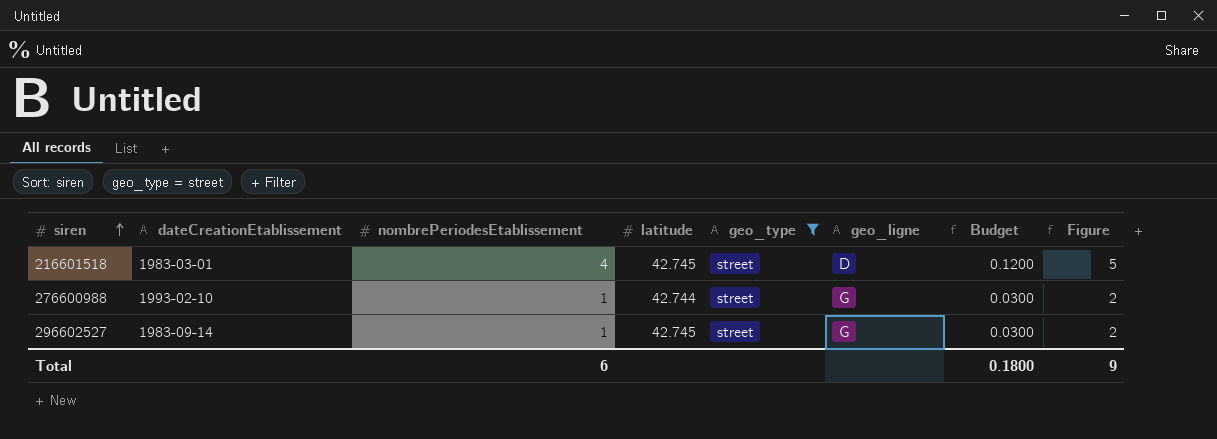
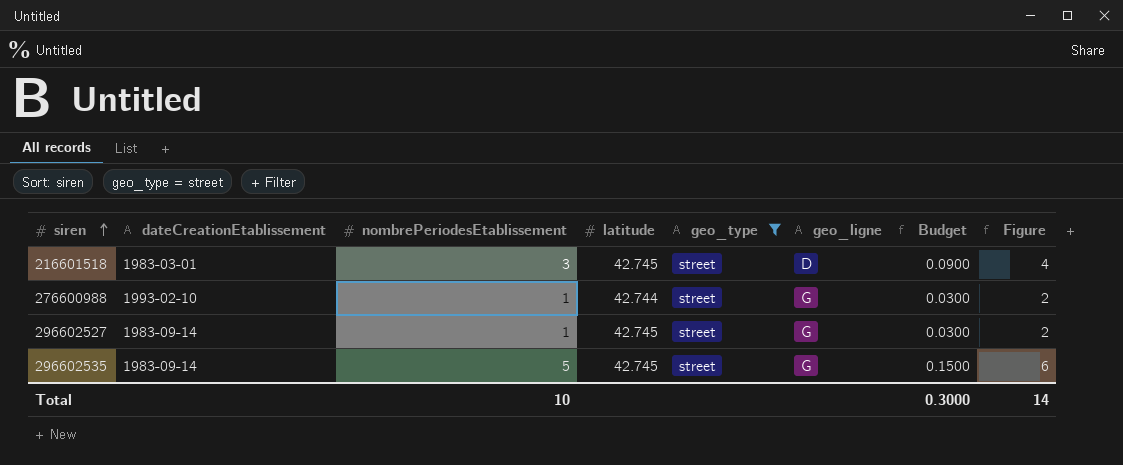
216601518 | nombrePeriodesEtablissement: 4 -> 3
216601518 | Budget: 0.1200 -> 0.0900
216601518 | Figure: 5 -> 4
row 296602535: none -> 1983-09-14 | 5 | 42.745 | street | G | 0.1500 | 6
Total | nombrePeriodesEtablissement: 6 -> 10
Total | Budget: 0.1800 -> 0.3000
Total | Figure: 9 -> 14

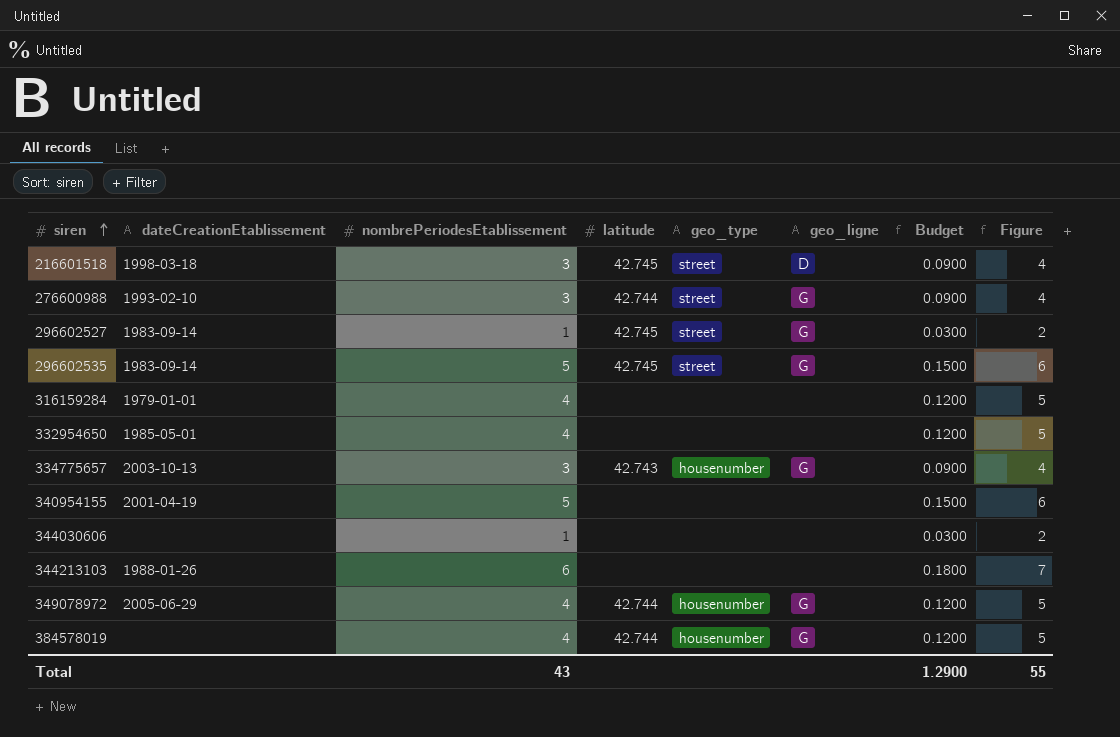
filter: geo_type = street -> none
216601518 | dateCreationEtablissement: 1983-03-01 -> 1998-03-18
276600988 | nombrePeriodesEtablissement: 1 -> 3
276600988 | Budget: 0.0300 -> 0.0900
276600988 | Figure: 2 -> 4
Total | nombrePeriodesEtablissement: 10 -> 43
Total | Budget: 0.3000 -> 1.2900
Total | Figure: 14 -> 55

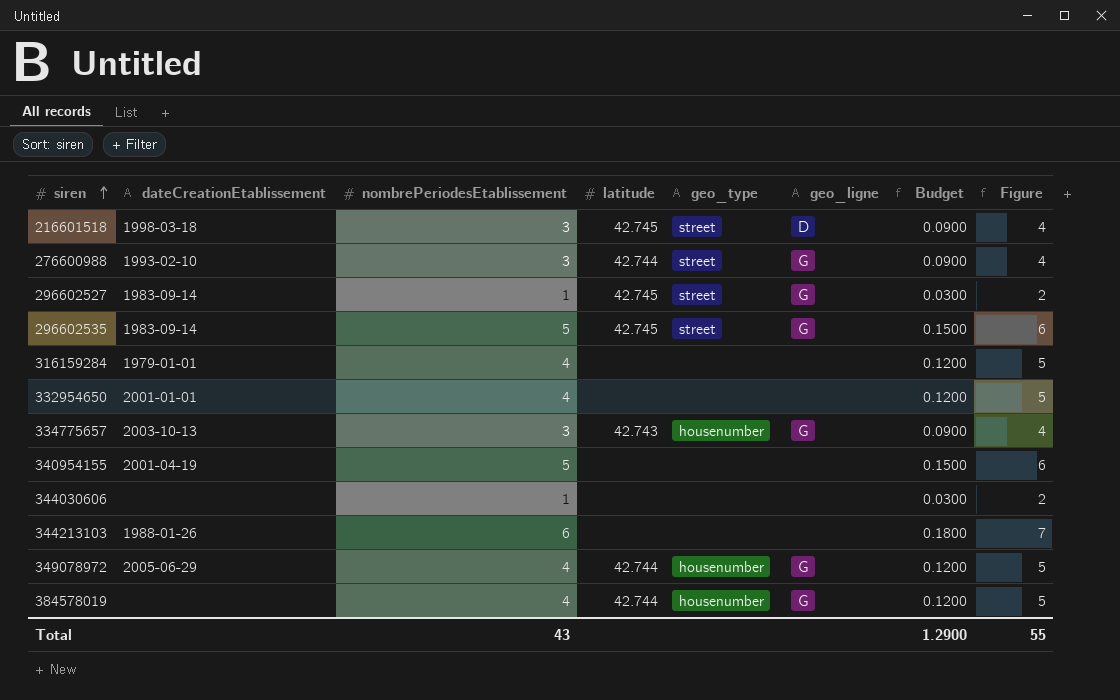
332954650 | dateCreationEtablissement: 1985-05-01 -> 2001-01-01

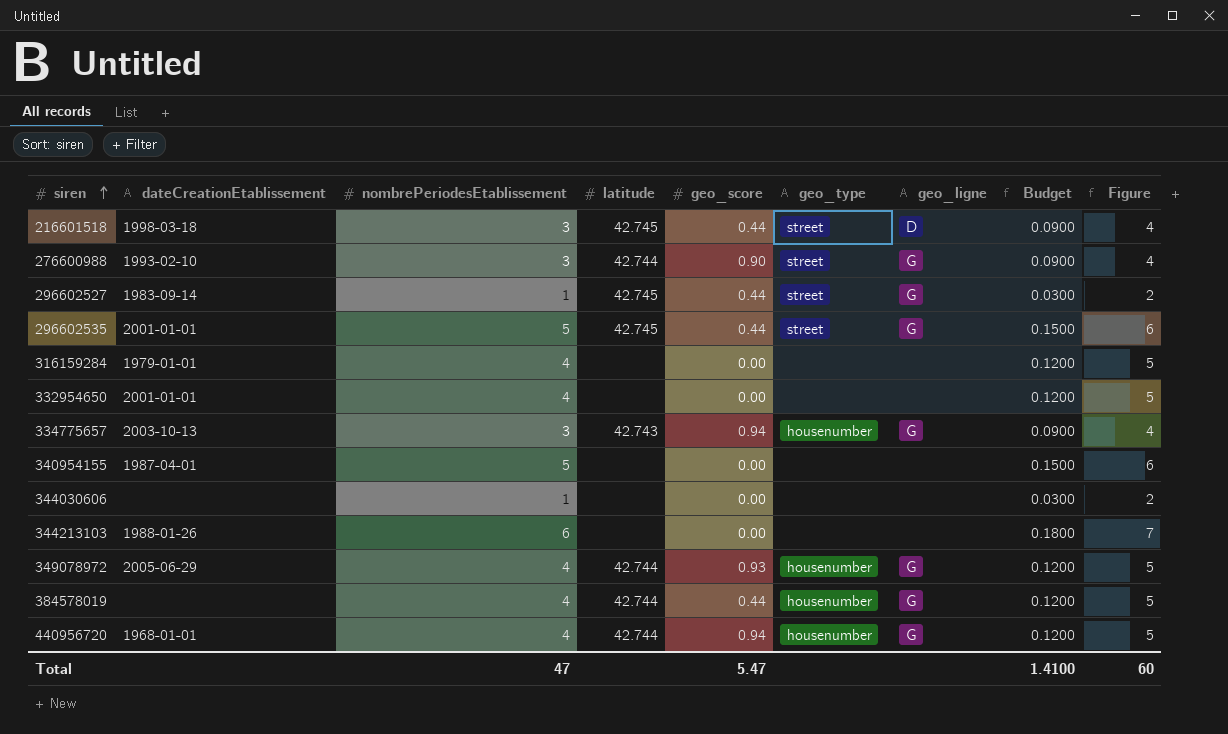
column geo_score | position: none -> 5
296602535 | dateCreationEtablissement: 1983-09-14 -> 2001-01-01
340954155 | dateCreationEtablissement: 2001-04-19 -> 1987-04-01
row 440956720: none -> 1968-01-01 | 4 | 42.744 | 0.94 | housenumber | G | 0.1200 | 5
Total | nombrePeriodesEtablissement: 43 -> 47
Total | Budget: 1.2900 -> 1.4100
Total | Figure: 55 -> 60

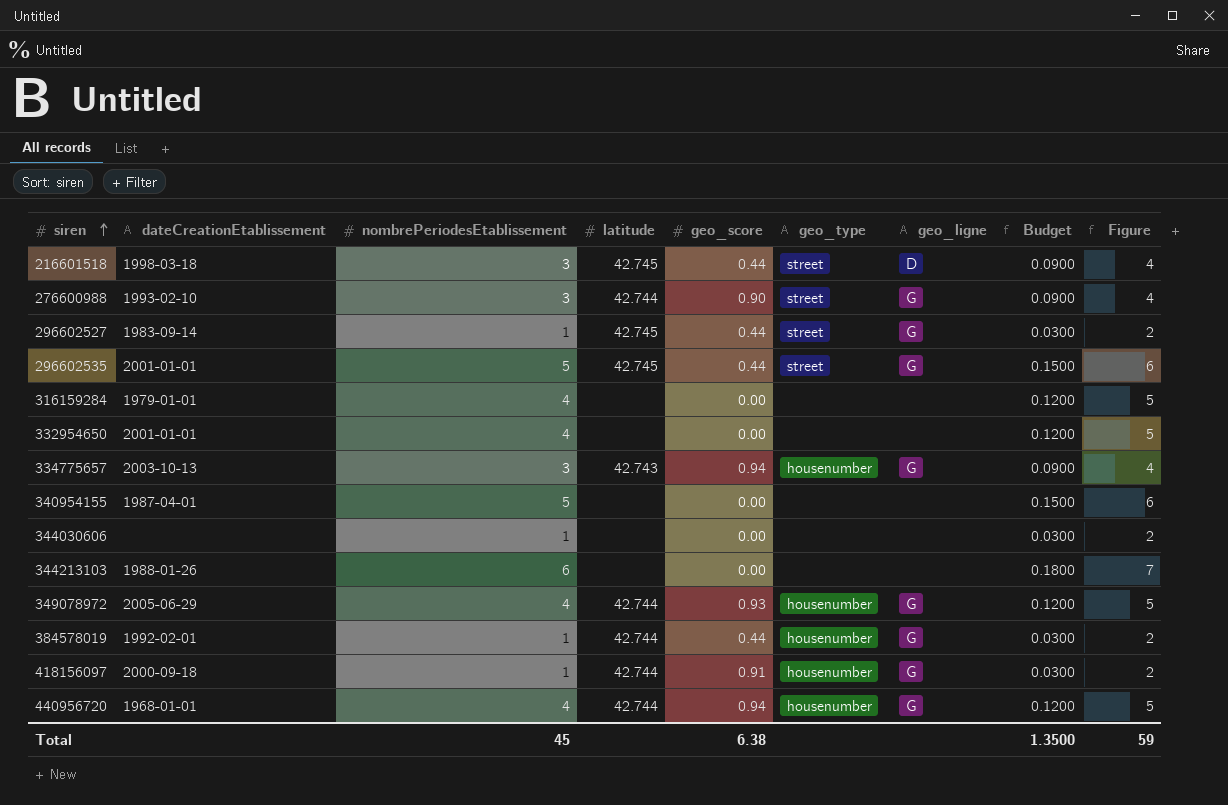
384578019 | dateCreationEtablissement: none -> 1992-02-01
384578019 | nombrePeriodesEtablissement: 4 -> 1
384578019 | Budget: 0.1200 -> 0.0300
384578019 | Figure: 5 -> 2
row 418156097: none -> 2000-09-18 | 1 | 42.744 | 0.91 | housenumber | G | 0.0300 | 2
Total | nombrePeriodesEtablissement: 47 -> 45
Total | geo_score: 5.47 -> 6.38
Total | Budget: 1.4100 -> 1.3500
Total | Figure: 60 -> 59

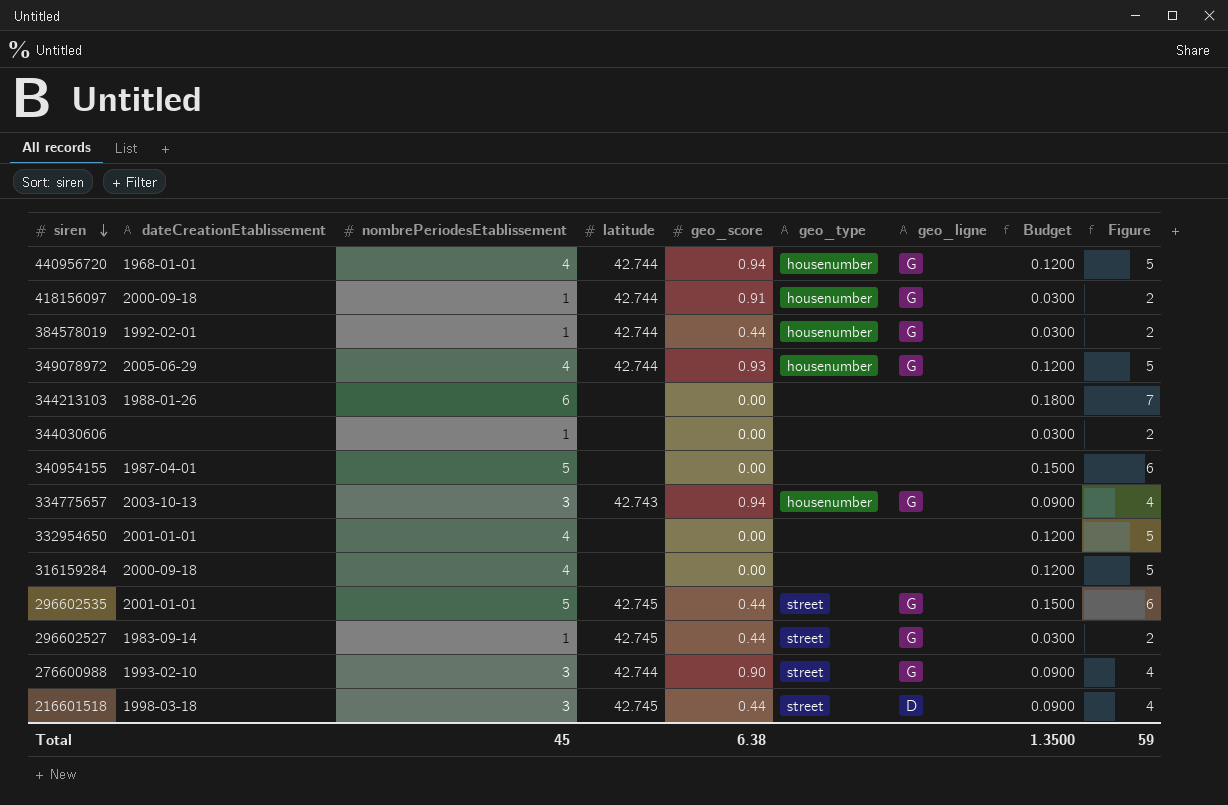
row order: siren ascending -> siren descending
316159284 | dateCreationEtablissement: 1979-01-01 -> 2000-09-18

